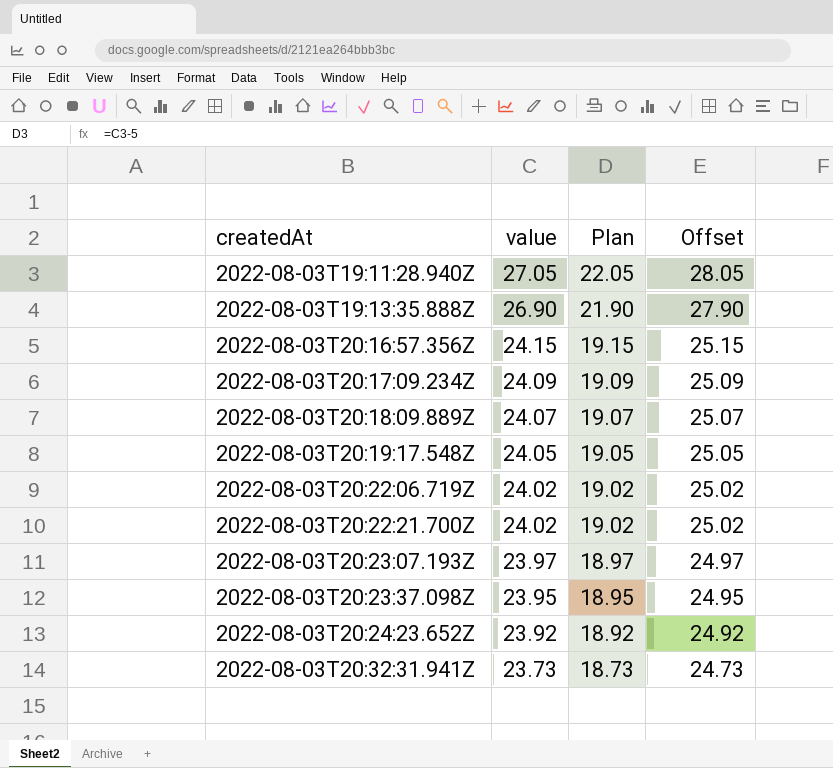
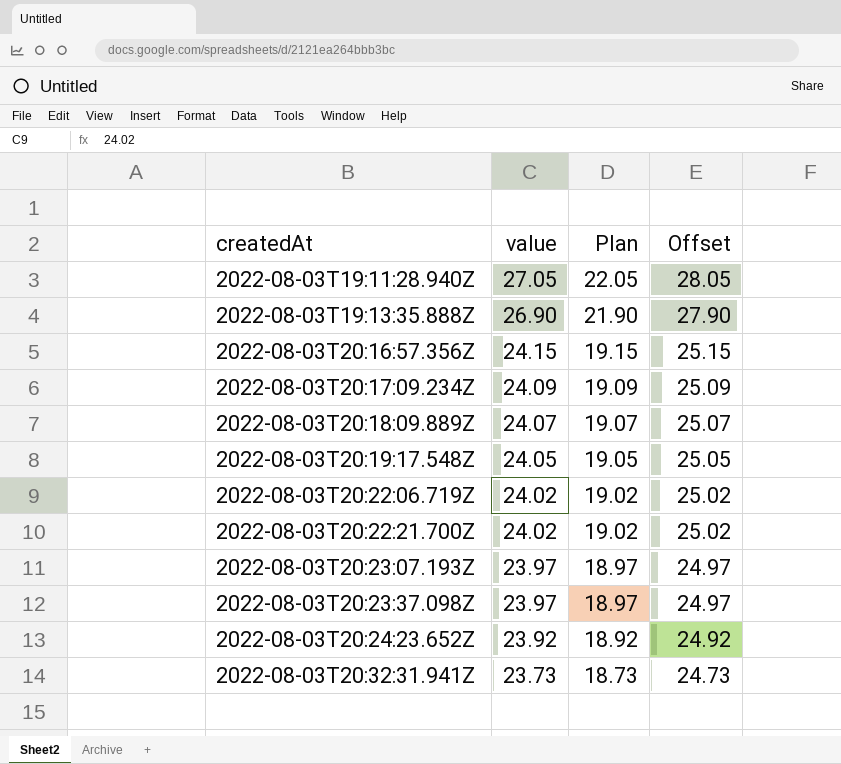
2022-08-03T20:23:37.098Z | value: 23.95 -> 23.97
2022-08-03T20:23:37.098Z | Plan: 18.95 -> 18.97
2022-08-03T20:23:37.098Z | Offset: 24.95 -> 24.97

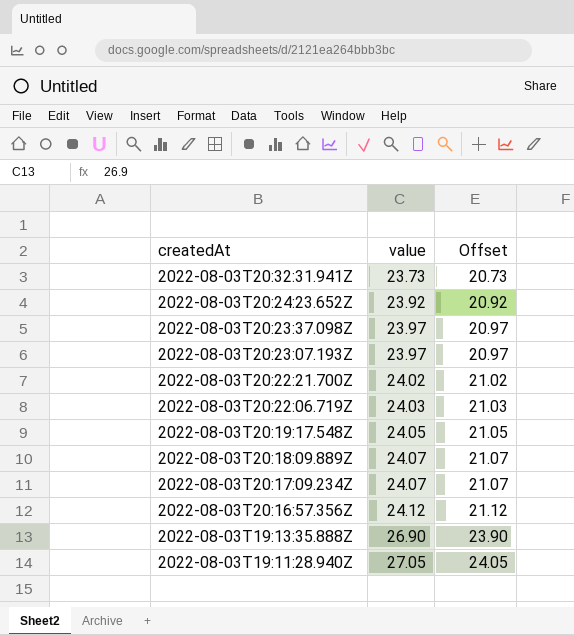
row order: createdAt ascending -> createdAt descending
column Plan | formula: [value] - 5 -> none
column Offset | formula: [value] + 1 -> [value] - 3
2022-08-03T20:22:06.719Z | value: 24.02 -> 24.03
2022-08-03T20:17:09.234Z | value: 24.09 -> 24.07
2022-08-03T20:16:57.356Z | value: 24.15 -> 24.12

